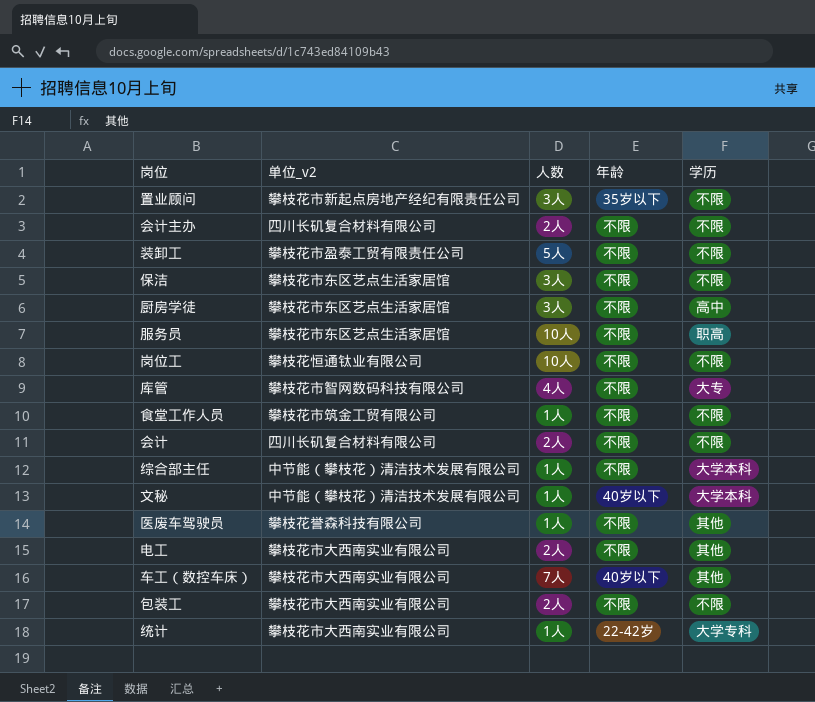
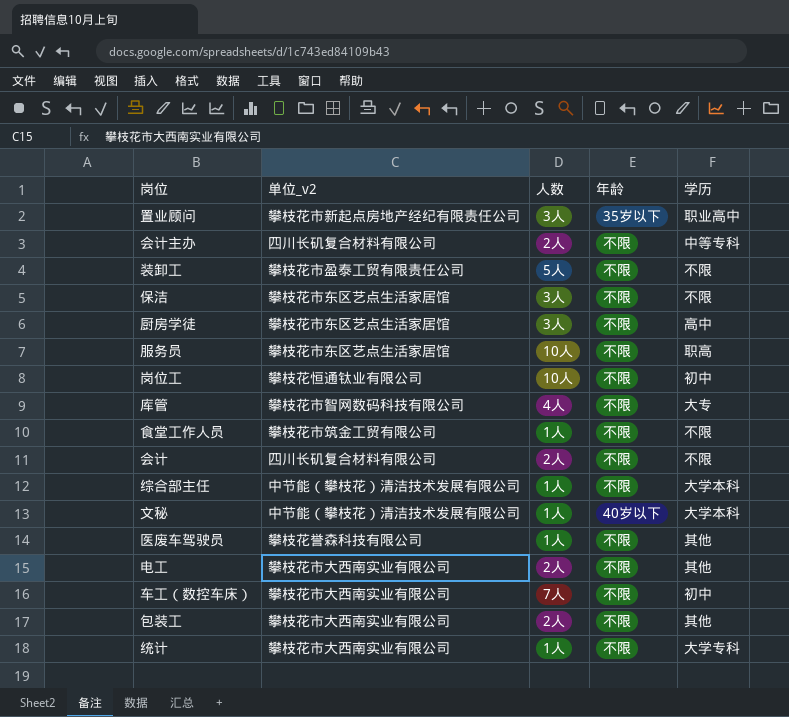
置业顾问 | 学历: 不限 -> 职业高中
会计主办 | 学历: 不限 -> 中等专科
岗位工 | 学历: 不限 -> 初中
车工（数控车床） | 年龄: 40岁以下 -> 不限
车工（数控车床） | 学历: 其他 -> 初中
包装工 | 学历: 不限 -> 其他
统计 | 年龄: 22-42岁 -> 不限

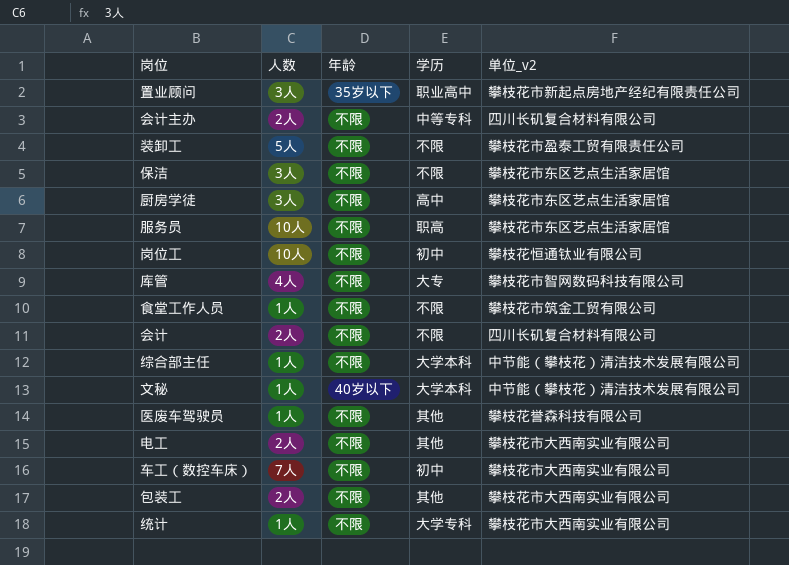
column 单位_v2 | position: 2 -> 5

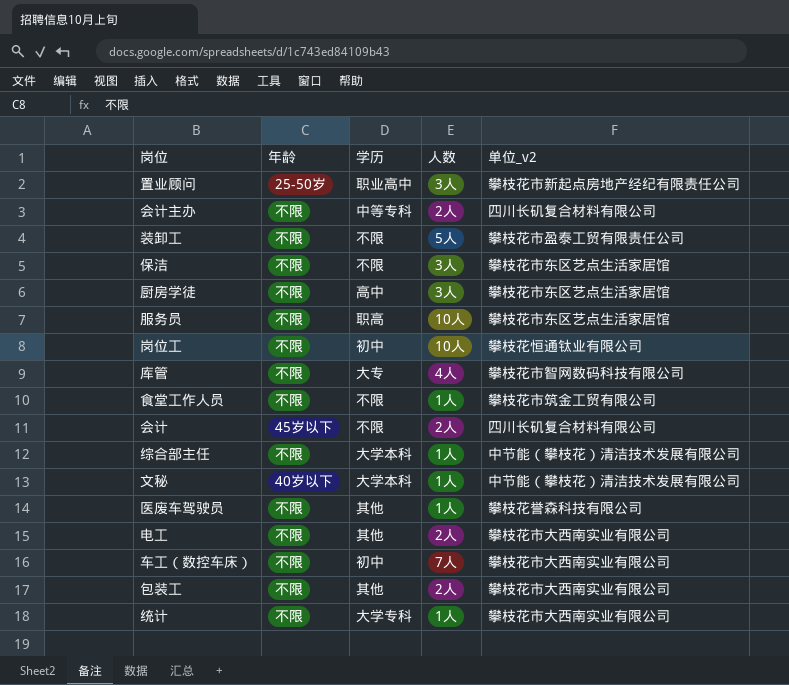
column 人数 | position: 2 -> 4
置业顾问 | 年龄: 35岁以下 -> 25-50岁
会计 | 年龄: 不限 -> 45岁以下

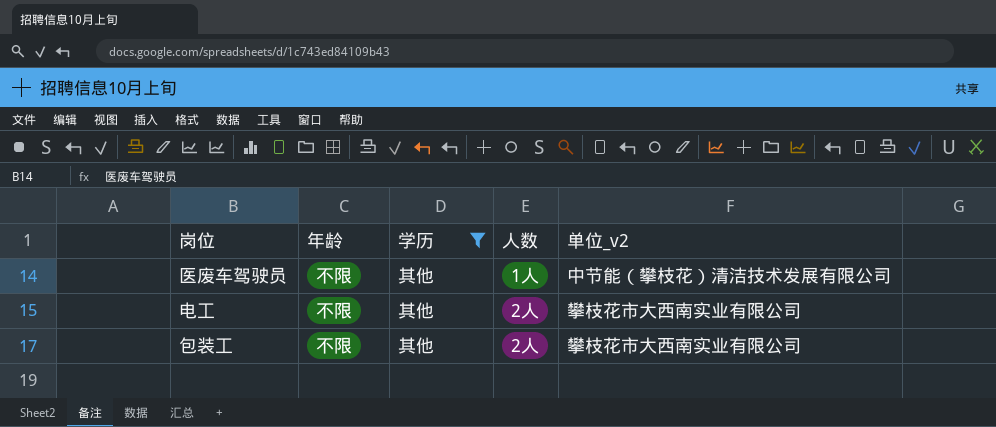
filter: none -> 学历 = 其他
医废车驾驶员 | 单位_v2: 攀枝花誉森科技有限公司 -> 中节能（攀枝花）清洁技术发展有限公司

